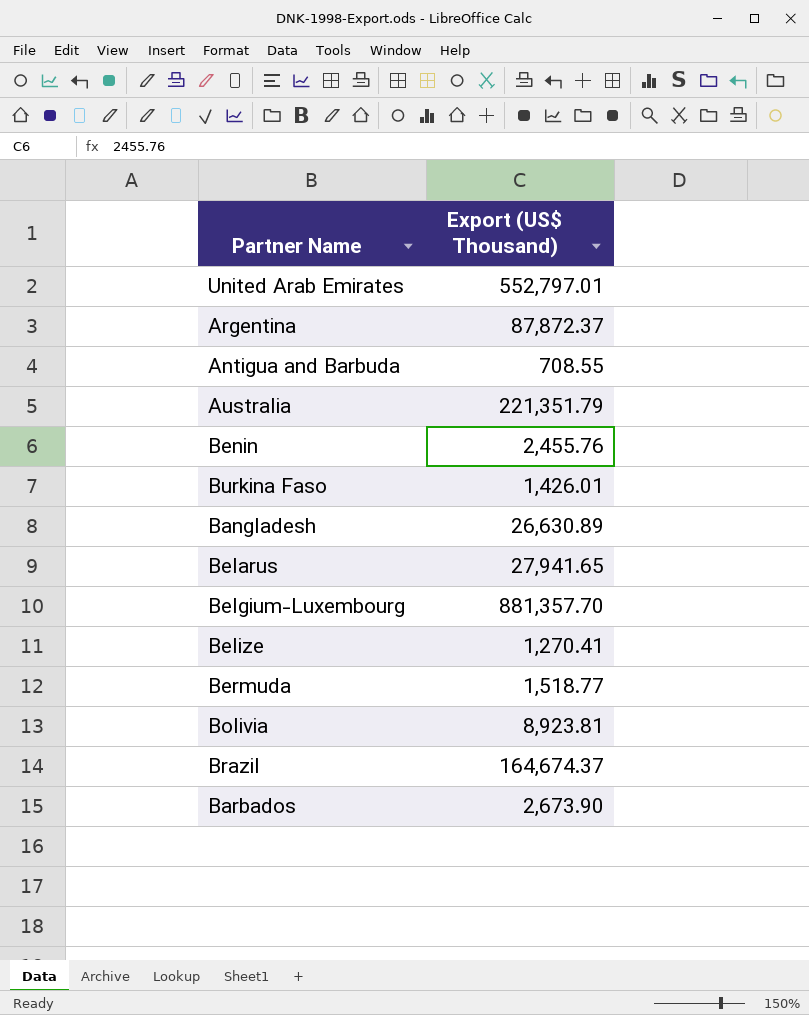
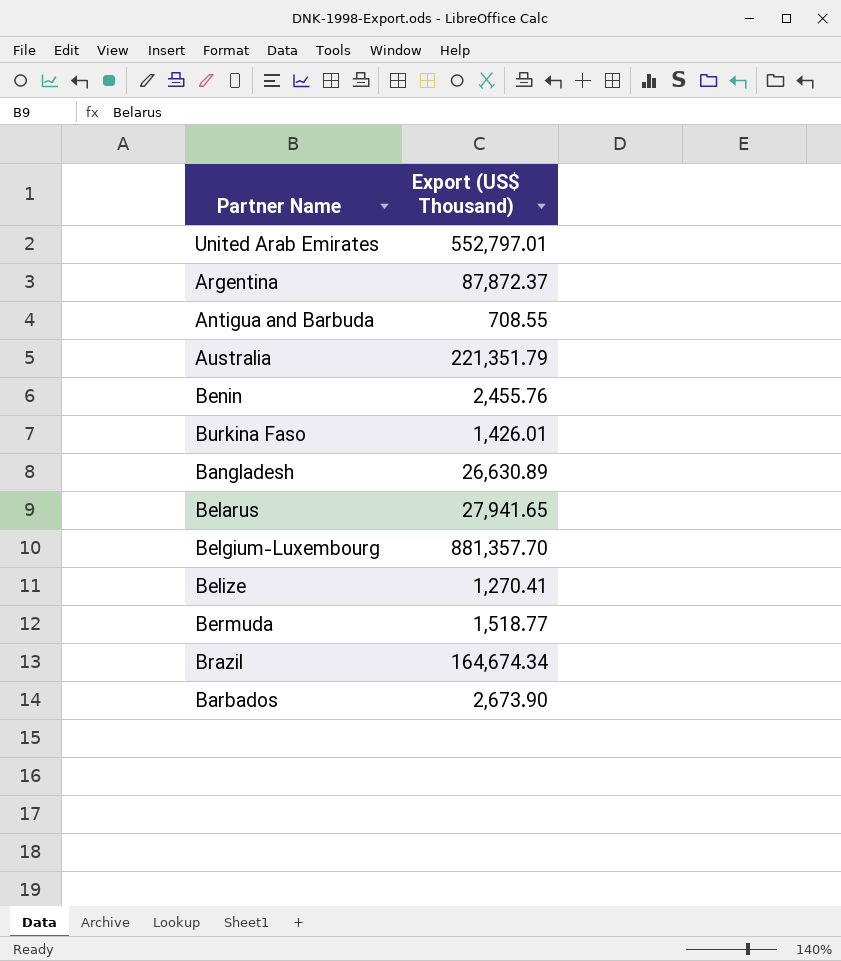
row Bolivia: 8,923.81 -> none
Brazil | Export (US$ Thousand): 164,674.37 -> 164,674.34

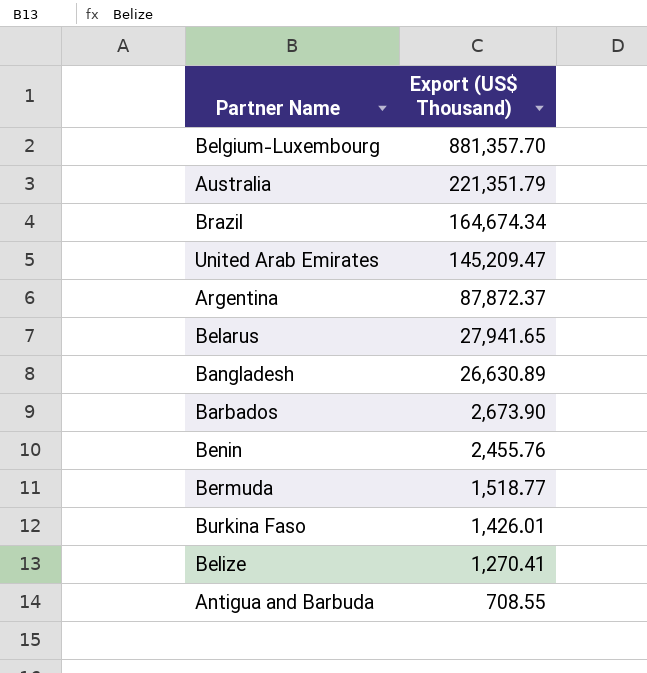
row order: none -> Export (US$ Thousand) descending
United Arab Emirates | Export (US$ Thousand): 552,797.01 -> 145,209.47

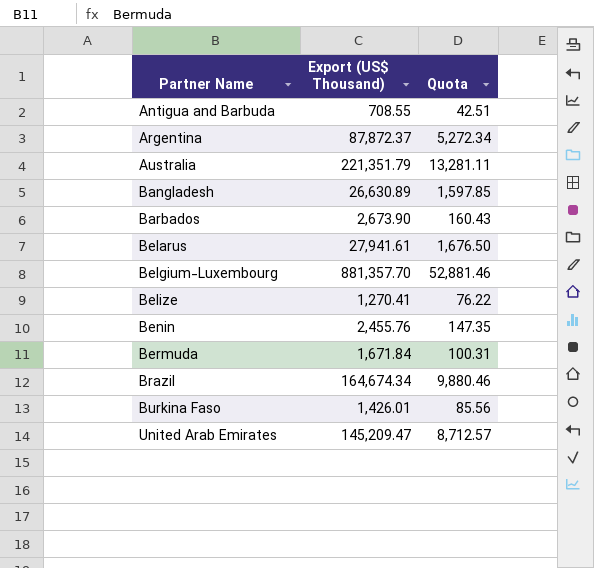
row order: Export (US$ Thousand) descending -> Partner Name ascending
column Quota | formula: none -> [Export (US$ Thousand)] * 0.06
Belarus | Export (US$ Thousand): 27,941.65 -> 27,941.61
Bermuda | Export (US$ Thousand): 1,518.77 -> 1,671.84

